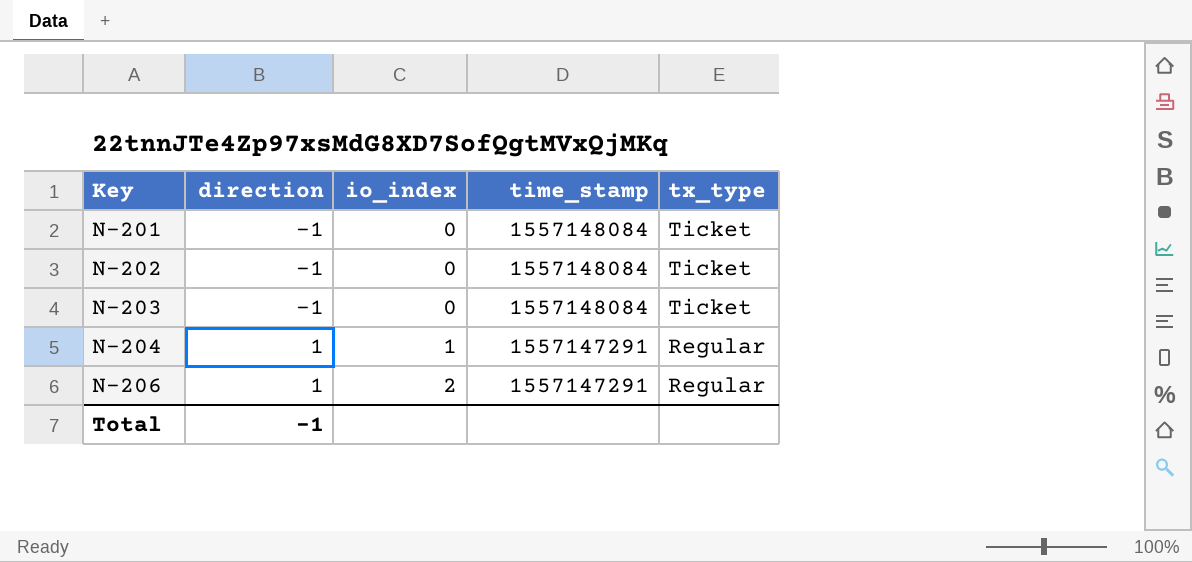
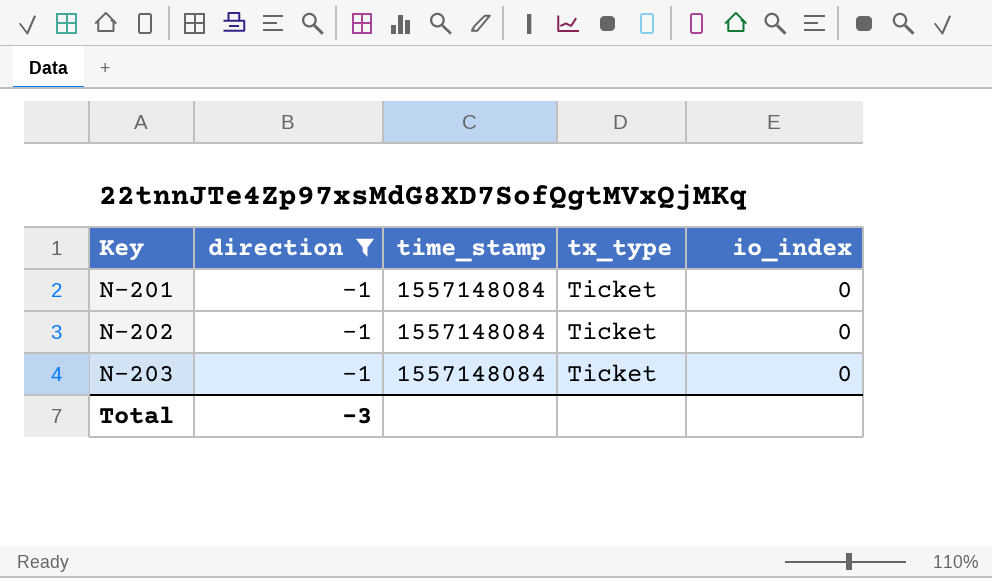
filter: none -> direction = -1
column io_index | position: 3 -> 5
Total | direction: -1 -> -3

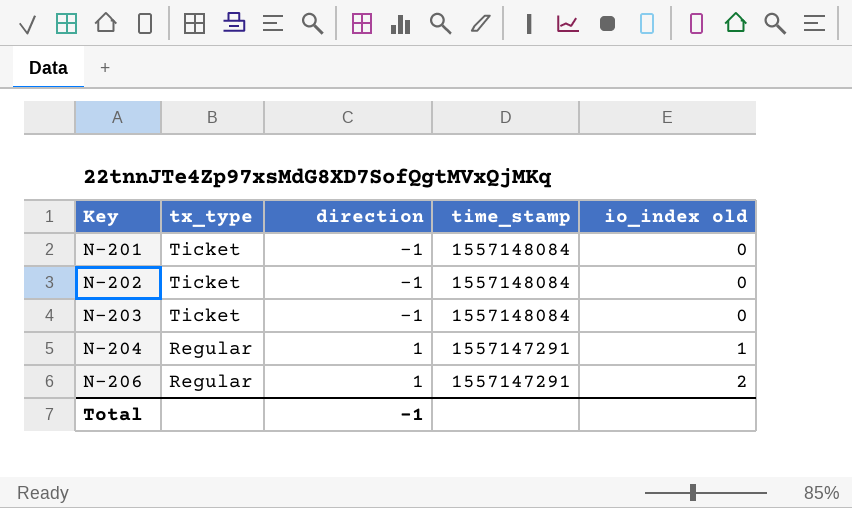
filter: direction = -1 -> none
column tx_type | position: 4 -> 2
column name: io_index -> io_index old
Total | direction: -3 -> -1

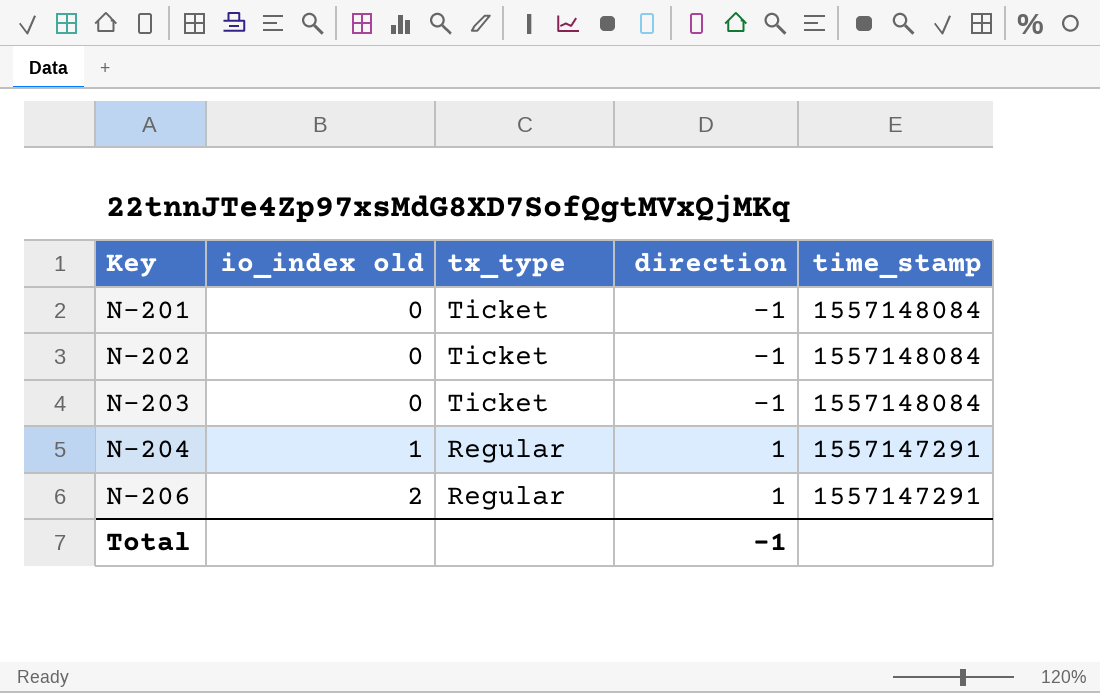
column io_index old | position: 5 -> 2

